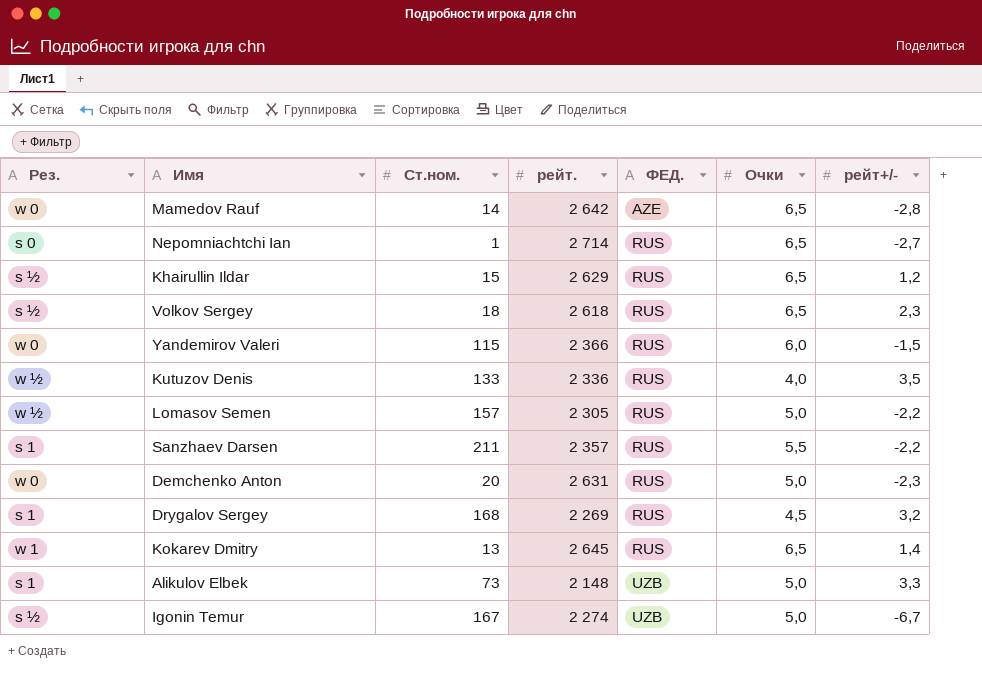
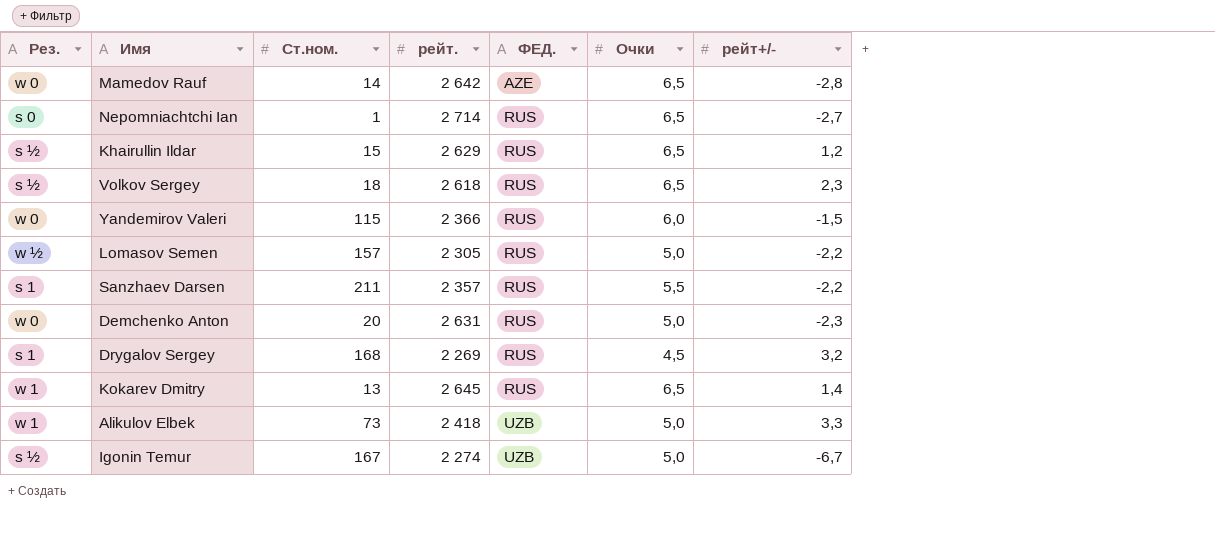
row Kutuzov Denis: w ½ | 133 | 2 336 | RUS | 4,0 | 3,5 -> none
Alikulov Elbek | Рез.: s 1 -> w 1
Alikulov Elbek | рейт.: 2 148 -> 2 418

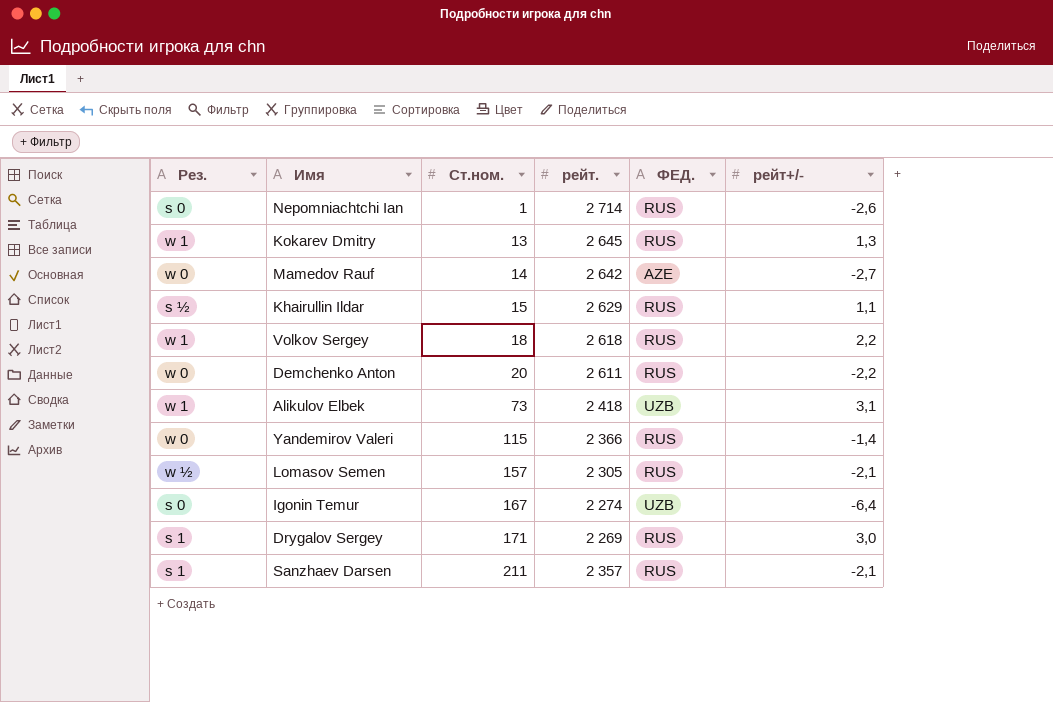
row order: ФЕД. ascending -> Ст.ном. ascending
column Очки | position: 6 -> none
Nepomniachtchi Ian | рейт+/-: -2,7 -> -2,6
Kokarev Dmitry | рейт+/-: 1,4 -> 1,3
Mamedov Rauf | рейт+/-: -2,8 -> -2,7
Khairullin Ildar | рейт+/-: 1,2 -> 1,1
Volkov Sergey | Рез.: s ½ -> w 1
Volkov Sergey | рейт+/-: 2,3 -> 2,2
Demchenko Anton | рейт.: 2 631 -> 2 611
Demchenko Anton | рейт+/-: -2,3 -> -2,2
Alikulov Elbek | рейт+/-: 3,3 -> 3,1
Yandemirov Valeri | рейт+/-: -1,5 -> -1,4
Lomasov Semen | рейт+/-: -2,2 -> -2,1
Igonin Temur | Рез.: s ½ -> s 0
Igonin Temur | рейт+/-: -6,7 -> -6,4
Drygalov Sergey | Ст.ном.: 168 -> 171
Drygalov Sergey | рейт+/-: 3,2 -> 3,0
Sanzhaev Darsen | рейт+/-: -2,2 -> -2,1

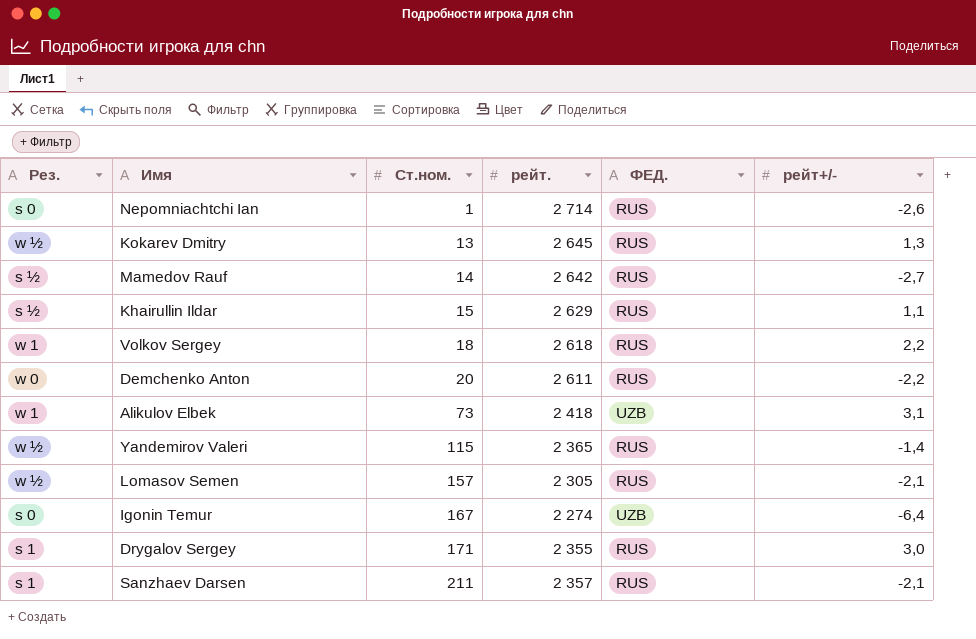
Kokarev Dmitry | Рез.: w 1 -> w ½
Mamedov Rauf | Рез.: w 0 -> s ½
Mamedov Rauf | ФЕД.: AZE -> RUS
Yandemirov Valeri | Рез.: w 0 -> w ½
Yandemirov Valeri | рейт.: 2 366 -> 2 365
Drygalov Sergey | рейт.: 2 269 -> 2 355

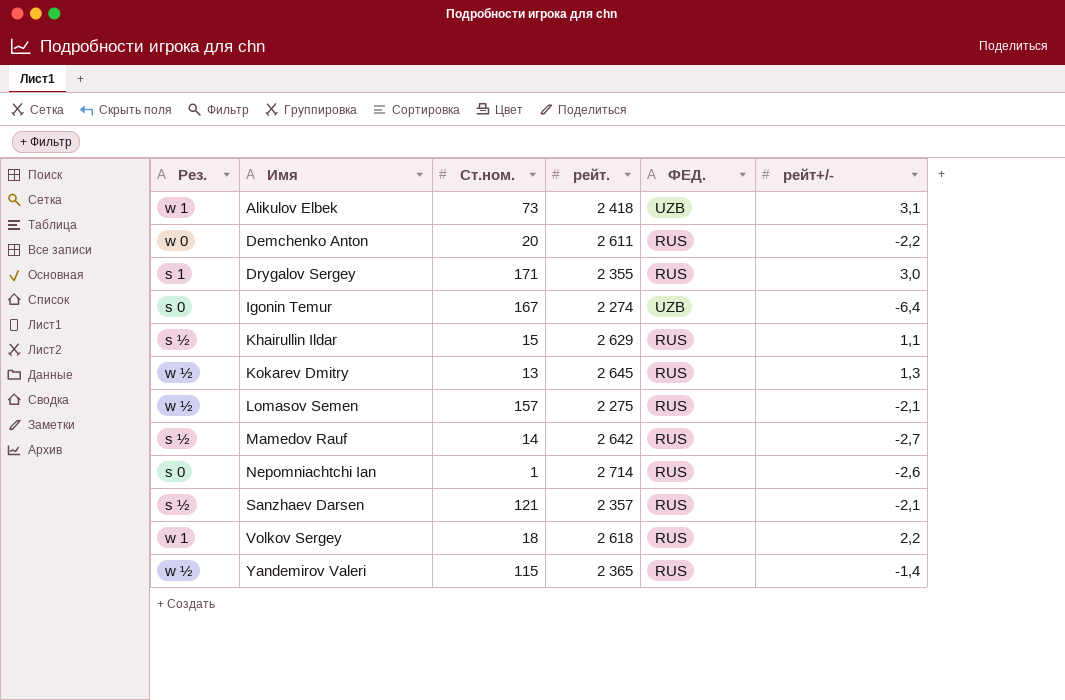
row order: Ст.ном. ascending -> Имя ascending
Lomasov Semen | рейт.: 2 305 -> 2 275
Sanzhaev Darsen | Рез.: s 1 -> s ½
Sanzhaev Darsen | Ст.ном.: 211 -> 121

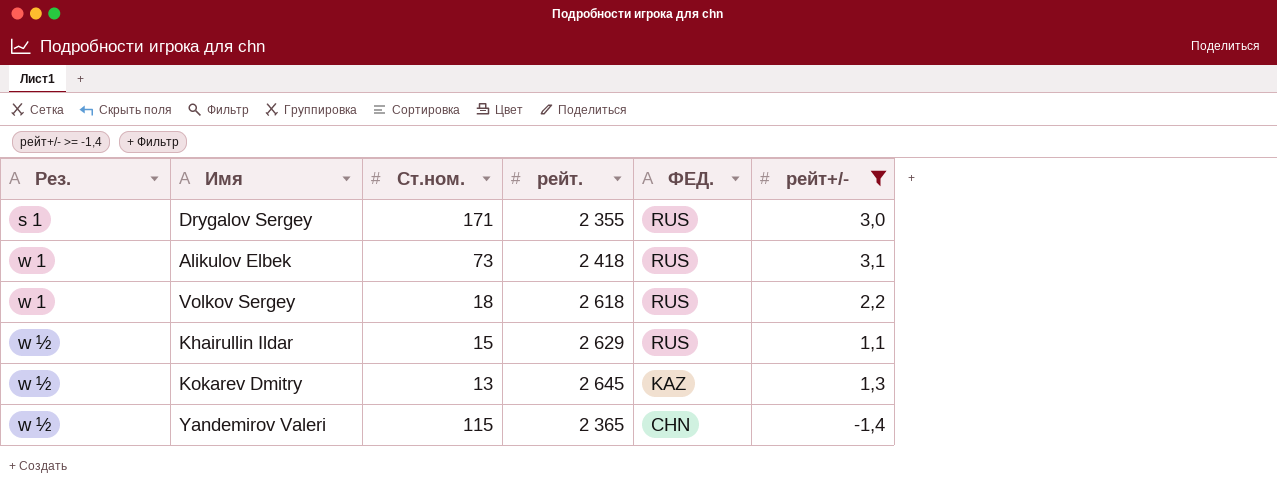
filter: none -> рейт+/- >= -1,4
row order: Имя ascending -> Рез. ascending
Alikulov Elbek | ФЕД.: UZB -> RUS
Khairullin Ildar | Рез.: s ½ -> w ½
Kokarev Dmitry | ФЕД.: RUS -> KAZ
Yandemirov Valeri | ФЕД.: RUS -> CHN

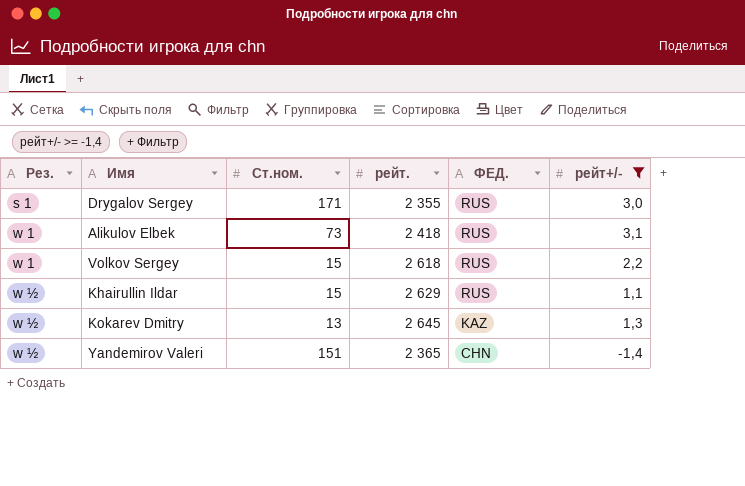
Volkov Sergey | Ст.ном.: 18 -> 15
Yandemirov Valeri | Ст.ном.: 115 -> 151

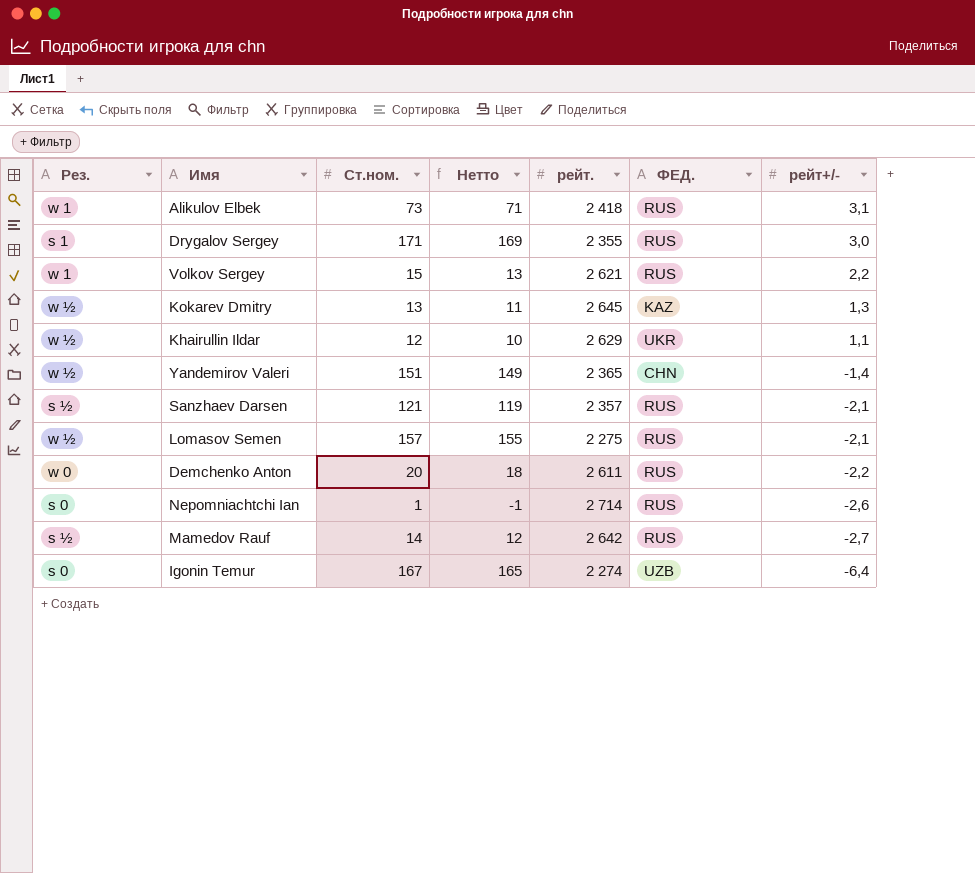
filter: рейт+/- >= -1,4 -> none
row order: Рез. ascending -> рейт+/- descending
column Нетто | formula: none -> [Ст.ном.] - 2
Volkov Sergey | рейт.: 2 618 -> 2 621
Khairullin Ildar | Ст.ном.: 15 -> 12
Khairullin Ildar | ФЕД.: RUS -> UKR

